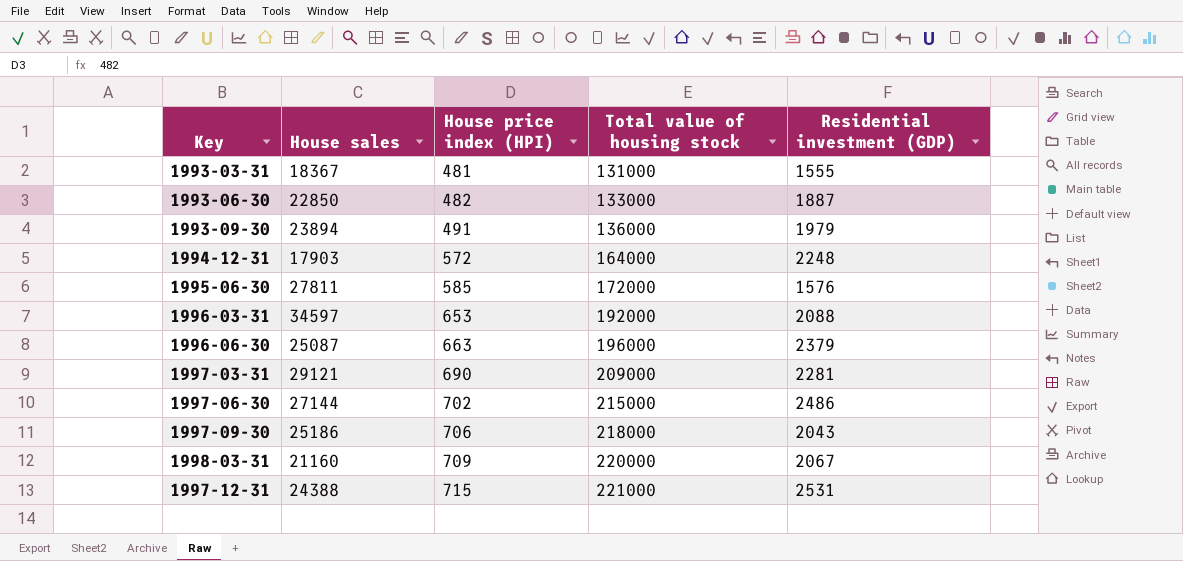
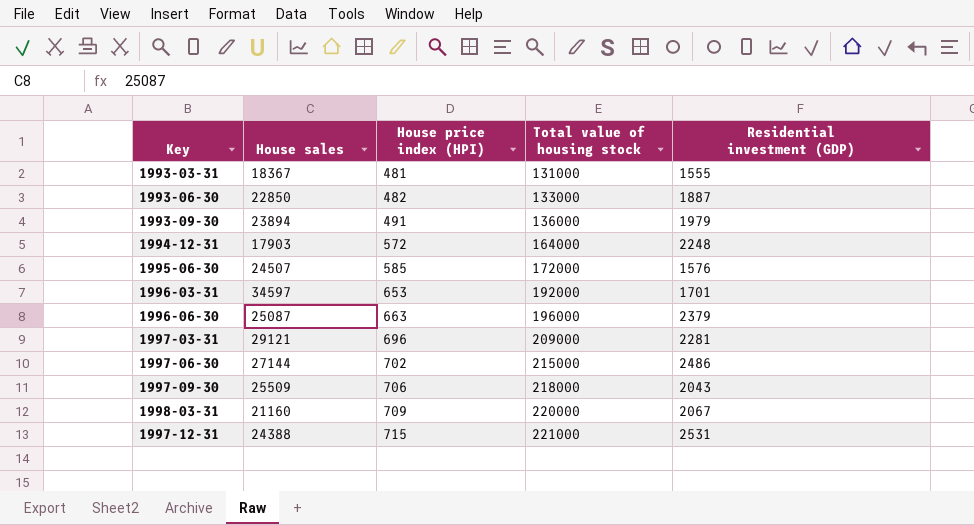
1995-06-30 | House sales: 27811 -> 24507
1996-03-31 | Residential investment (GDP): 2088 -> 1701
1997-03-31 | House price index (HPI): 690 -> 696
1997-09-30 | House sales: 25186 -> 25509

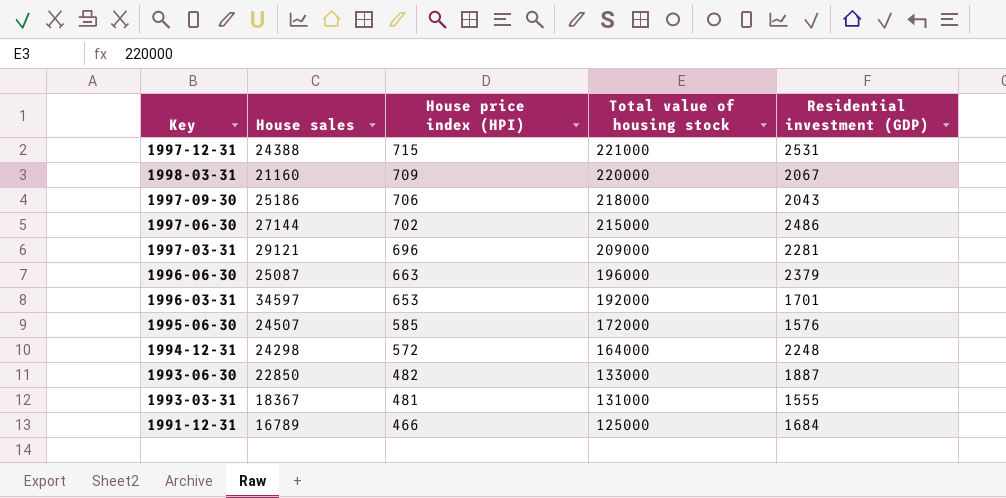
row order: House price index (HPI) ascending -> House price index (HPI) descending
row 1993-09-30: 23894 | 491 | 136000 | 1979 -> none
1997-09-30 | House sales: 25509 -> 25186
1994-12-31 | House sales: 17903 -> 24298
row 1991-12-31: none -> 16789 | 466 | 125000 | 1684

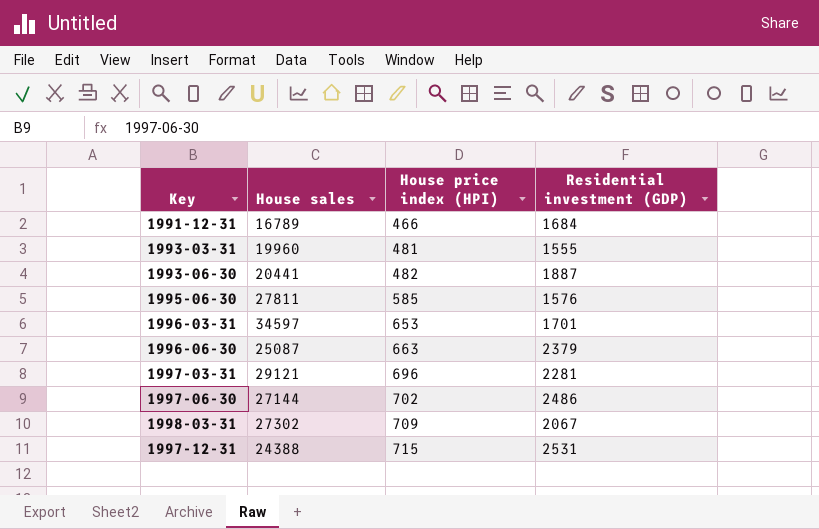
row order: House price index (HPI) descending -> House price index (HPI) ascending
column Total value of housing stock | position: 4 -> none
row 1997-09-30: 25186 | 706 | 218000 | 2043 -> none
row 1994-12-31: 24298 | 572 | 164000 | 2248 -> none
1993-03-31 | House sales: 18367 -> 19960
1993-06-30 | House sales: 22850 -> 20441
1995-06-30 | House sales: 24507 -> 27811
1998-03-31 | House sales: 21160 -> 27302

